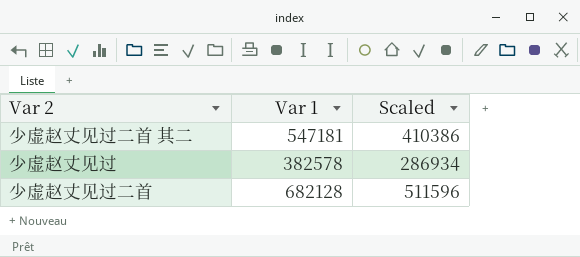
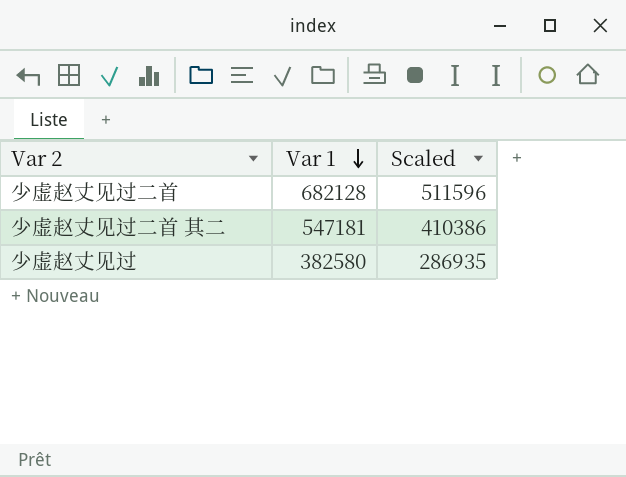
row order: none -> Var 1 descending
少虚赵丈见过 | Var 1: 382578 -> 382580
少虚赵丈见过 | Scaled: 286934 -> 286935

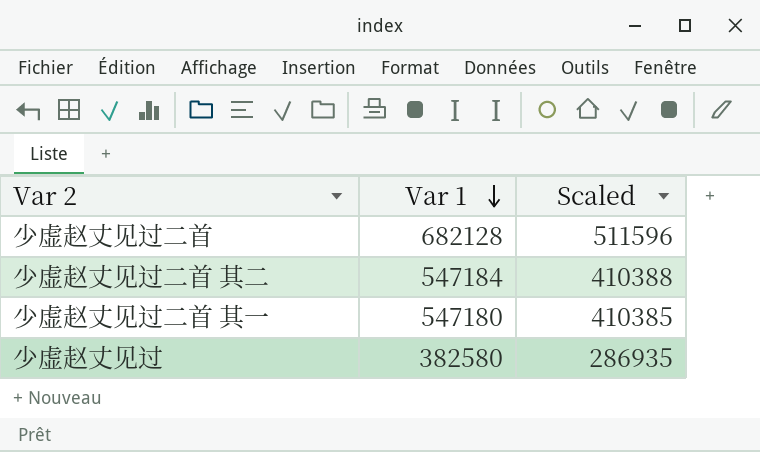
少虚赵丈见过二首 其二 | Var 1: 547181 -> 547184
少虚赵丈见过二首 其二 | Scaled: 410386 -> 410388
row 少虚赵丈见过二首 其一: none -> 547180 | 410385

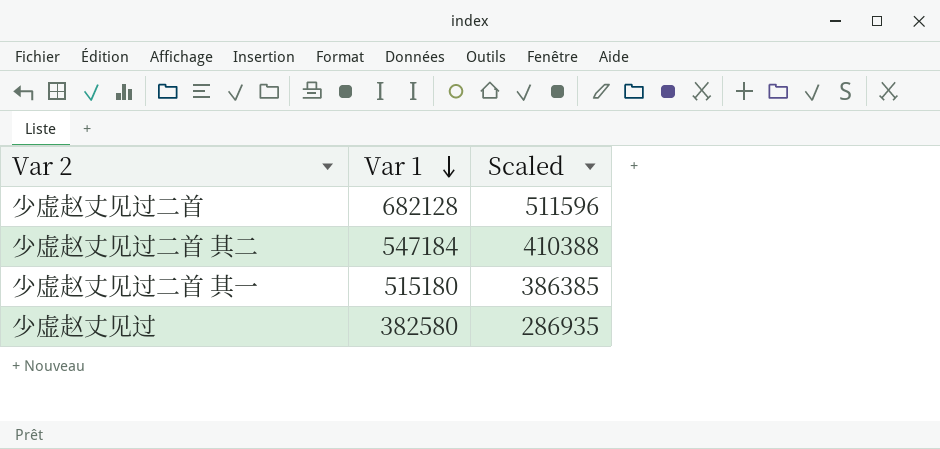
少虚赵丈见过二首 其一 | Var 1: 547180 -> 515180
少虚赵丈见过二首 其一 | Scaled: 410385 -> 386385

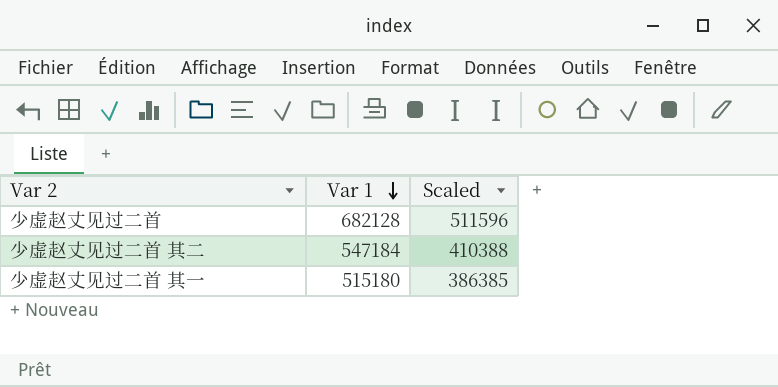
row 少虚赵丈见过: 382580 | 286935 -> none

